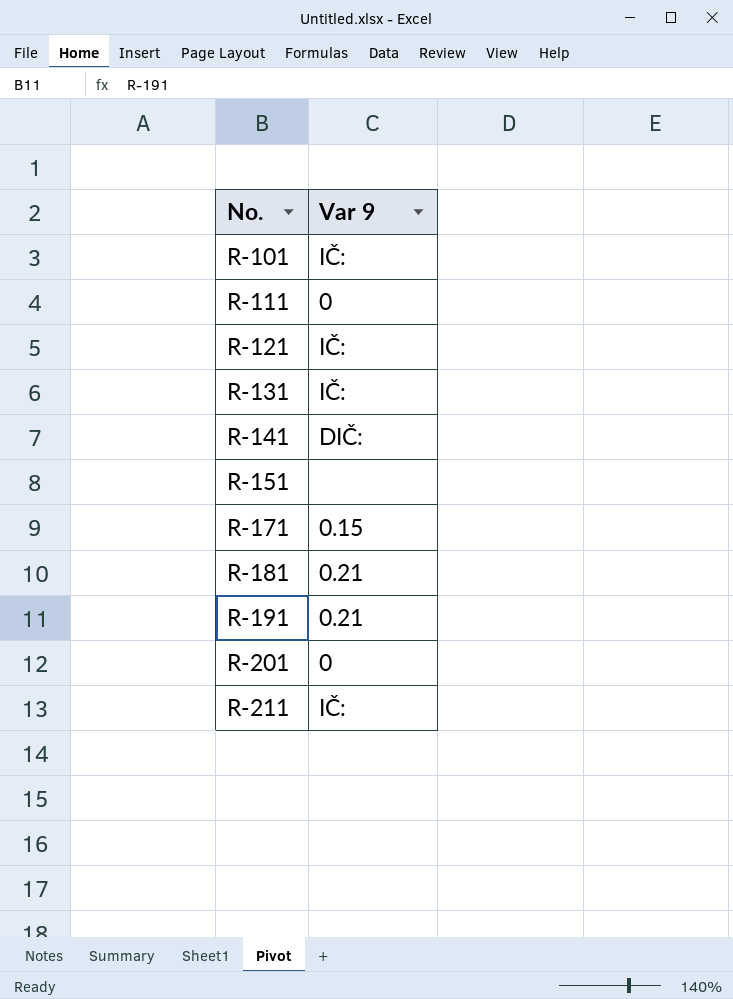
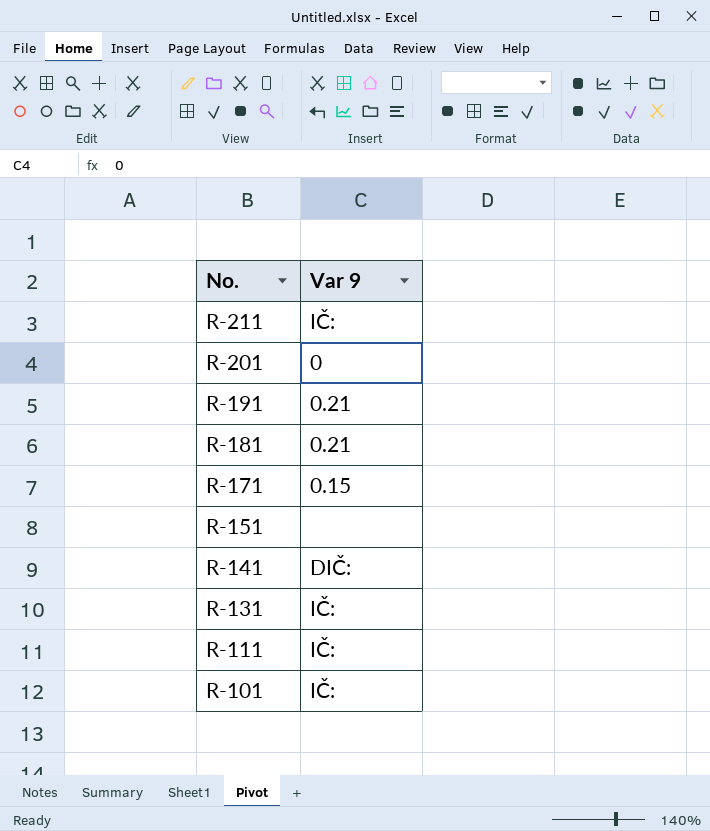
row order: No. ascending -> No. descending
row R-121: IČ: -> none
R-111 | Var 9: 0 -> IČ:

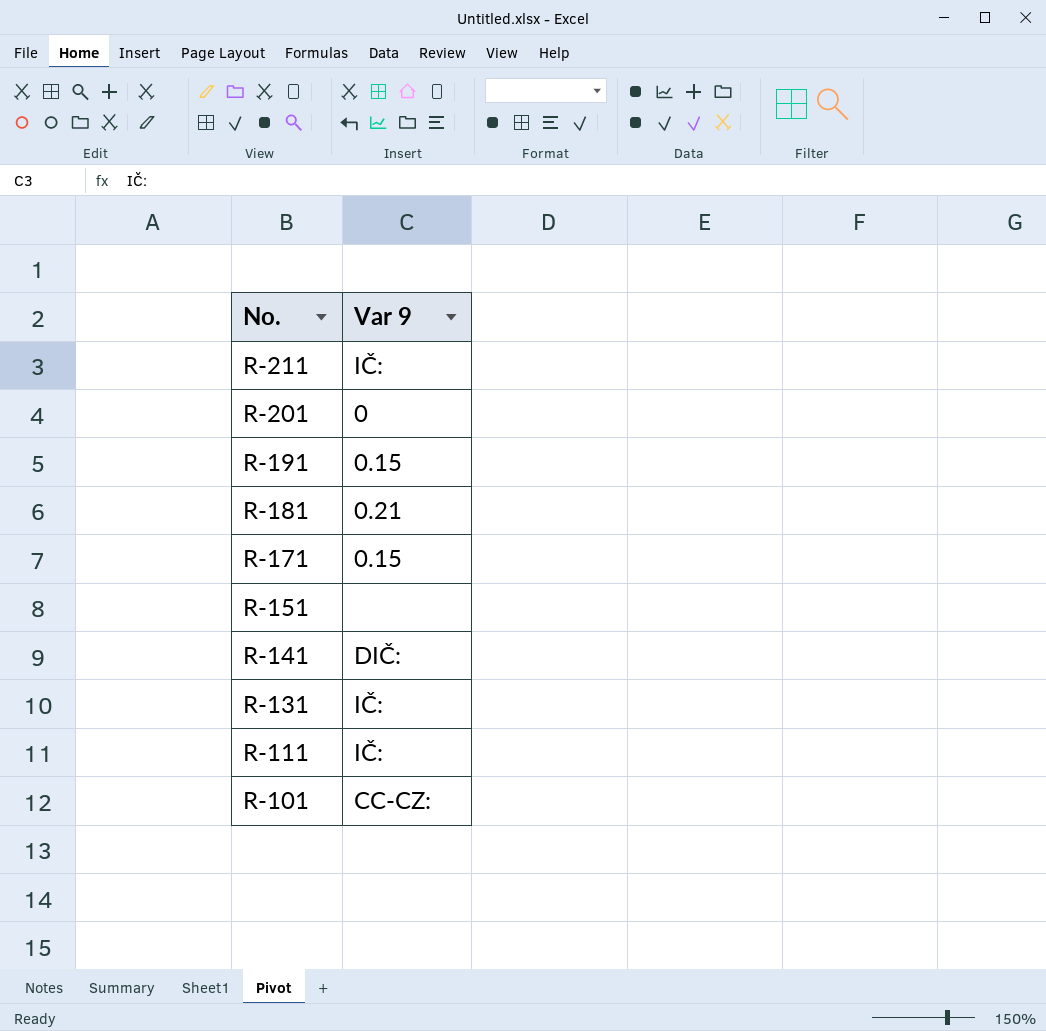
R-191 | Var 9: 0.21 -> 0.15
R-101 | Var 9: IČ: -> CC-CZ:

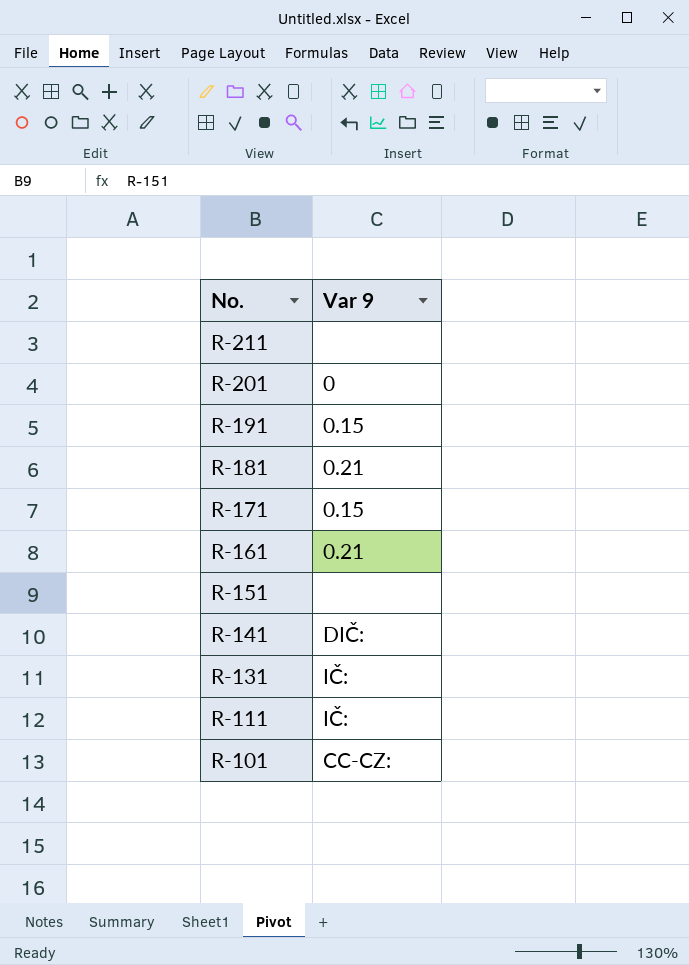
R-211 | Var 9: IČ: -> none
row R-161: none -> 0.21

